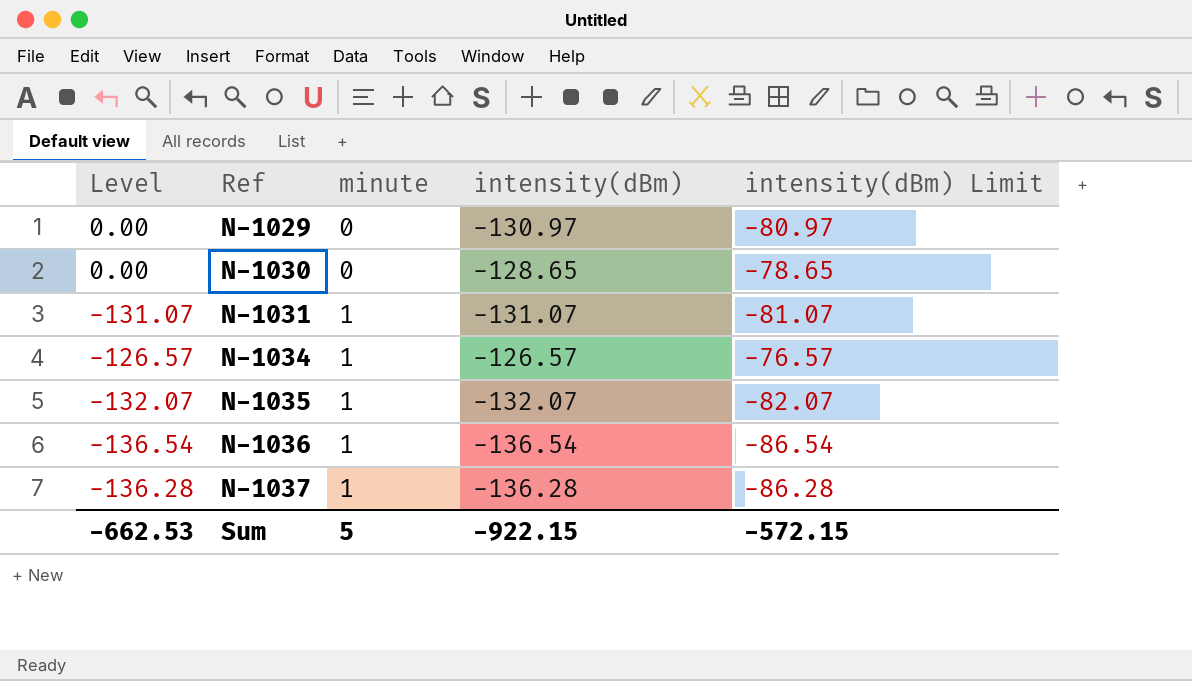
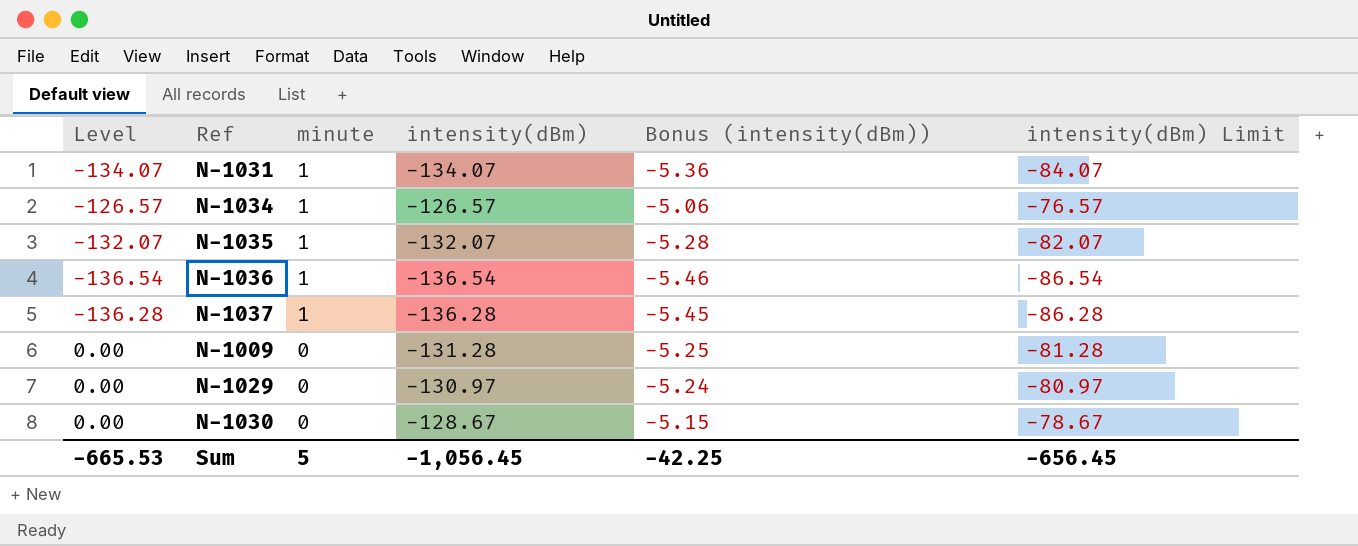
row order: Ref ascending -> minute descending
column Bonus (intensity(dBm)) | formula: none -> [intensity(dBm)] * 0.04
N-1031 | Level: -131.07 -> -134.07
N-1031 | intensity(dBm): -131.07 -> -134.07
N-1031 | intensity(dBm) Limit: -81.07 -> -84.07
row N-1009: none -> 0.00 | 0 | -131.28 | -5.25 | -81.28
N-1030 | intensity(dBm): -128.65 -> -128.67
N-1030 | intensity(dBm) Limit: -78.65 -> -78.67
Sum | Level: -662.53 -> -665.53
Sum | intensity(dBm): -922.15 -> -1,056.45
Sum | intensity(dBm) Limit: -572.15 -> -656.45

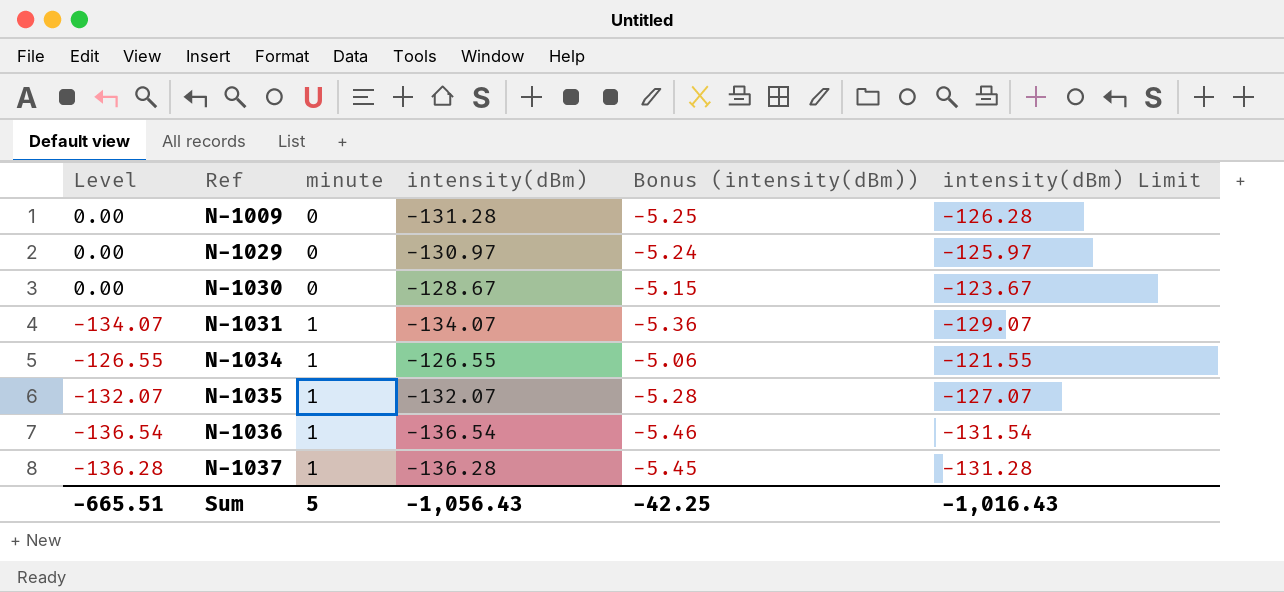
row order: minute descending -> Ref ascending
column intensity(dBm) Limit | formula: [intensity(dBm)] + 50 -> [intensity(dBm)] + 5
N-1034 | Level: -126.57 -> -126.55
N-1034 | intensity(dBm): -126.57 -> -126.55
Sum | Level: -665.53 -> -665.51
Sum | intensity(dBm): -1,056.45 -> -1,056.43
Sum | intensity(dBm) Limit: -656.45 -> -1,016.43

